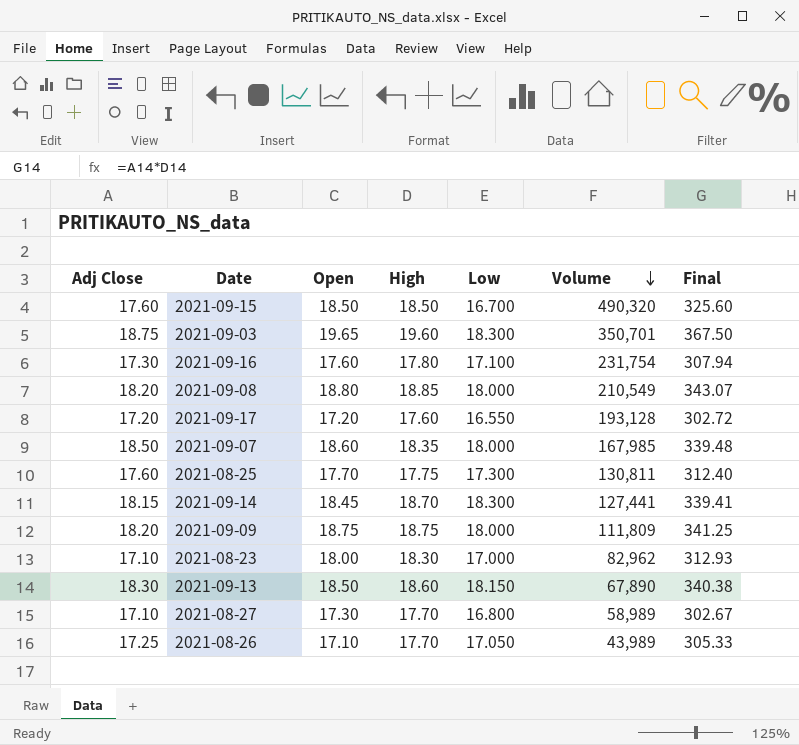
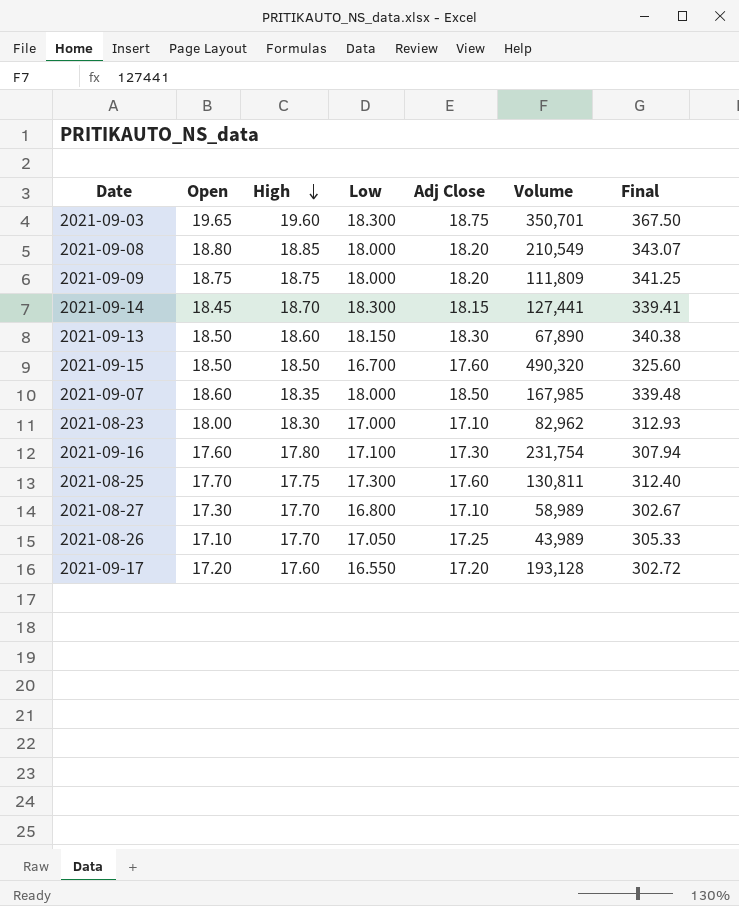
row order: Volume descending -> High descending
column Adj Close | position: 1 -> 5

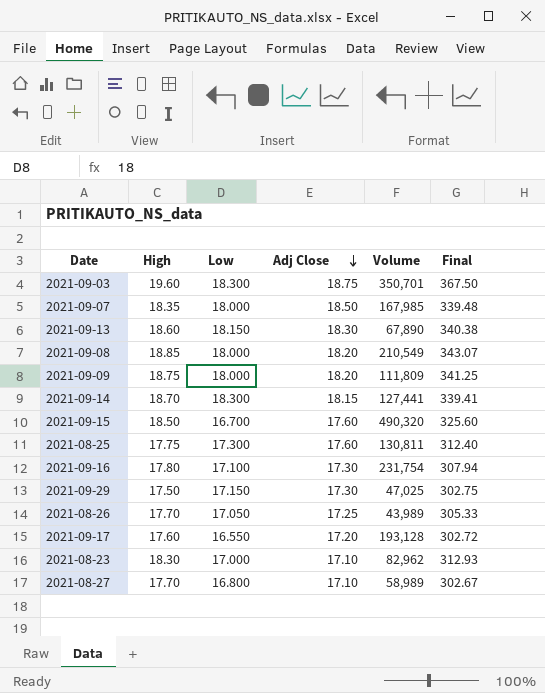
row order: High descending -> Adj Close descending
column Open | position: 2 -> none
row 2021-09-29: none -> 17.50 | 17.150 | 17.30 | 47,025 | 302.75

